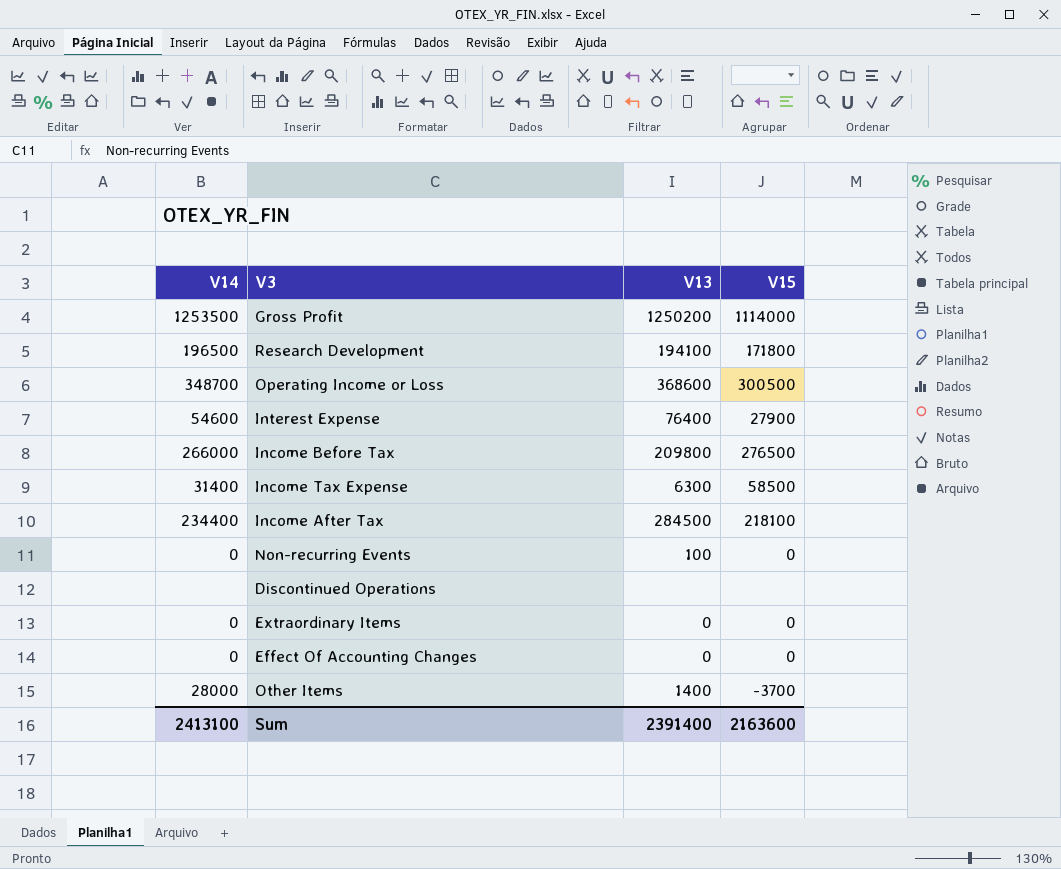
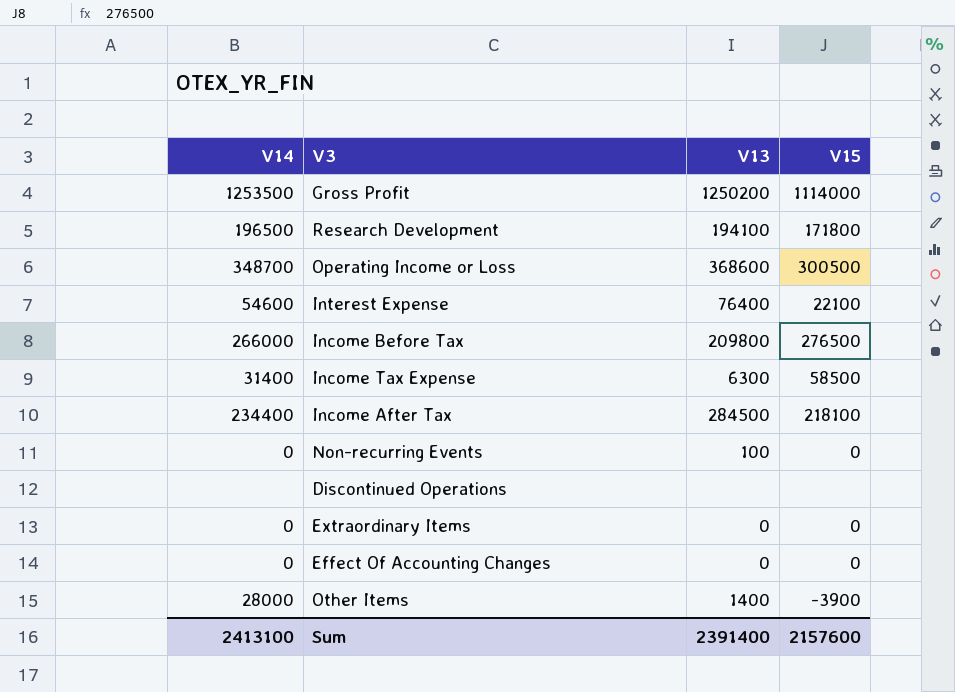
Interest Expense | V15: 27900 -> 22100
Other Items | V15: -3700 -> -3900
Sum | V15: 2163600 -> 2157600

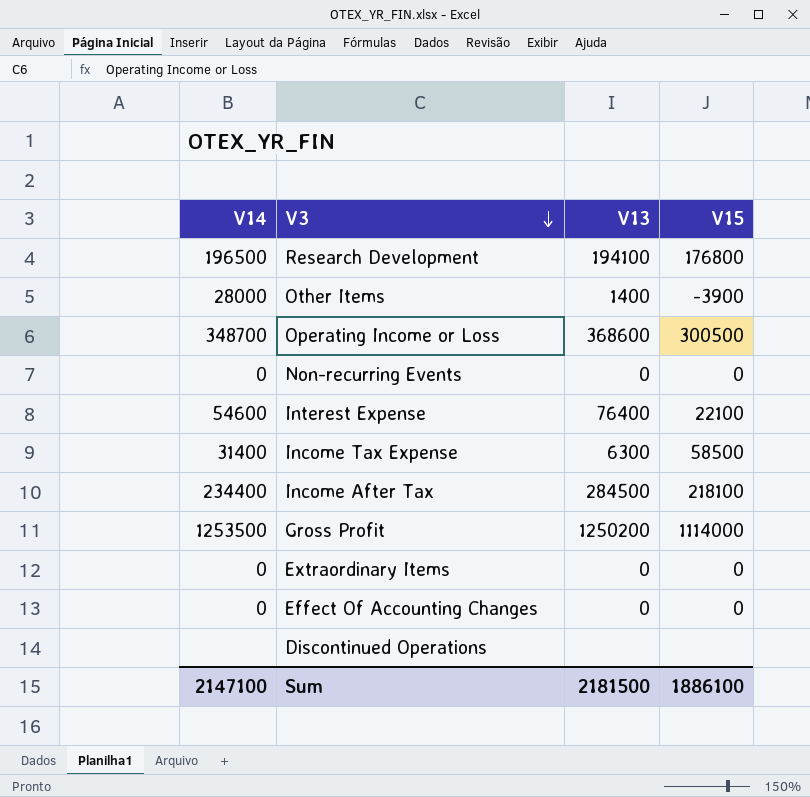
row order: none -> V3 descending
row Income Before Tax: 266000 | 209800 | 276500 -> none
Research Development | V15: 171800 -> 176800
Non-recurring Events | V13: 100 -> 0
Sum | V14: 2413100 -> 2147100
Sum | V13: 2391400 -> 2181500
Sum | V15: 2157600 -> 1886100

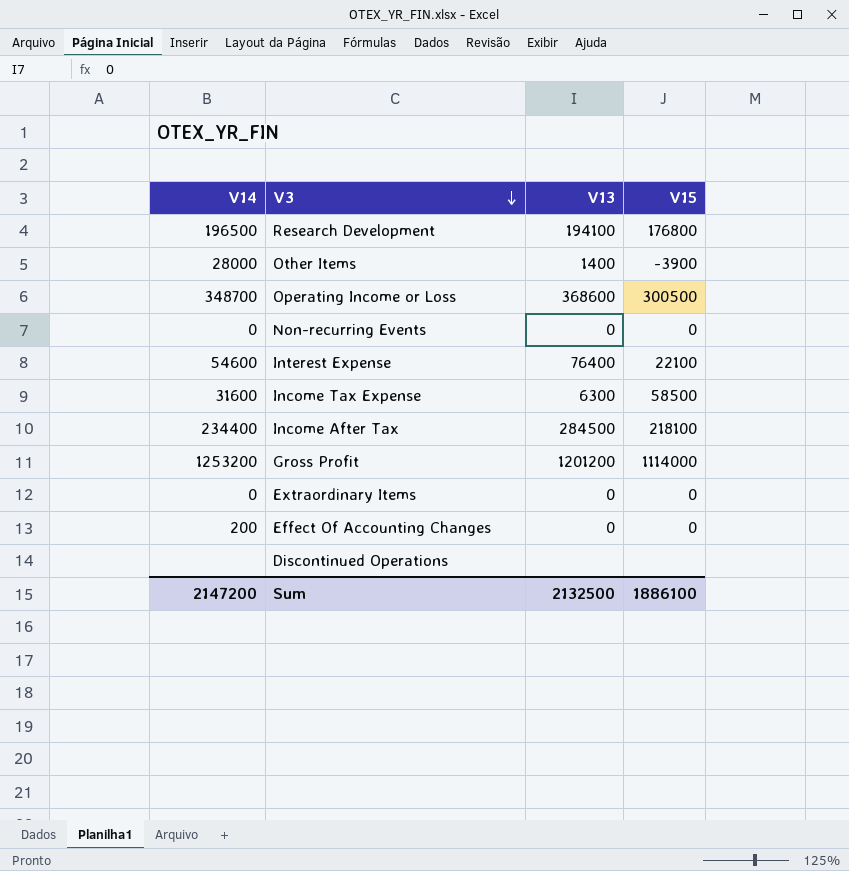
Income Tax Expense | V14: 31400 -> 31600
Gross Profit | V14: 1253500 -> 1253200
Gross Profit | V13: 1250200 -> 1201200
Effect Of Accounting Changes | V14: 0 -> 200
Sum | V14: 2147100 -> 2147200
Sum | V13: 2181500 -> 2132500

